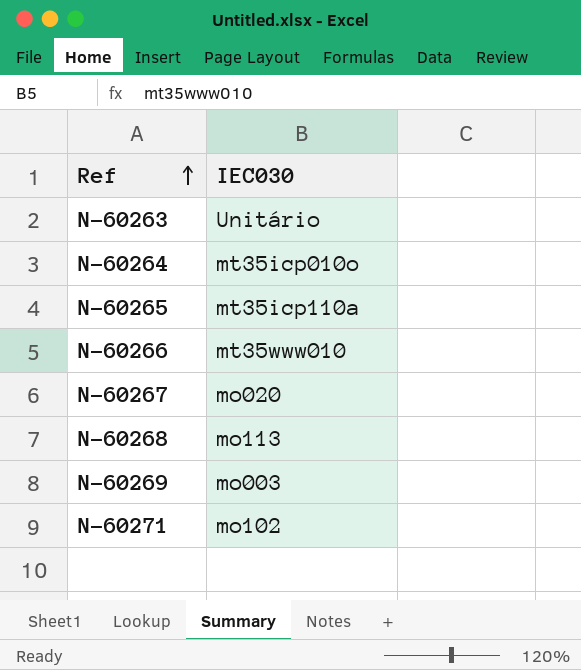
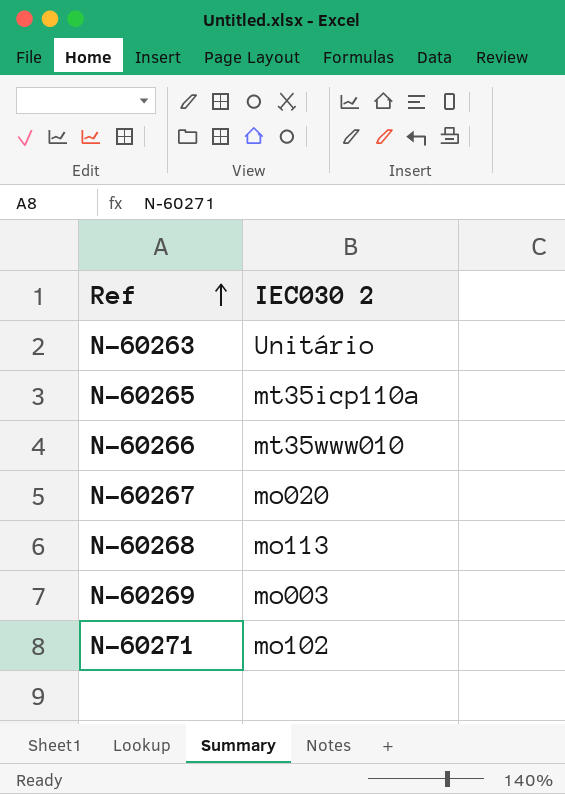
column name: IEC030 -> IEC030 2
row N-60264: mt35icp010o -> none

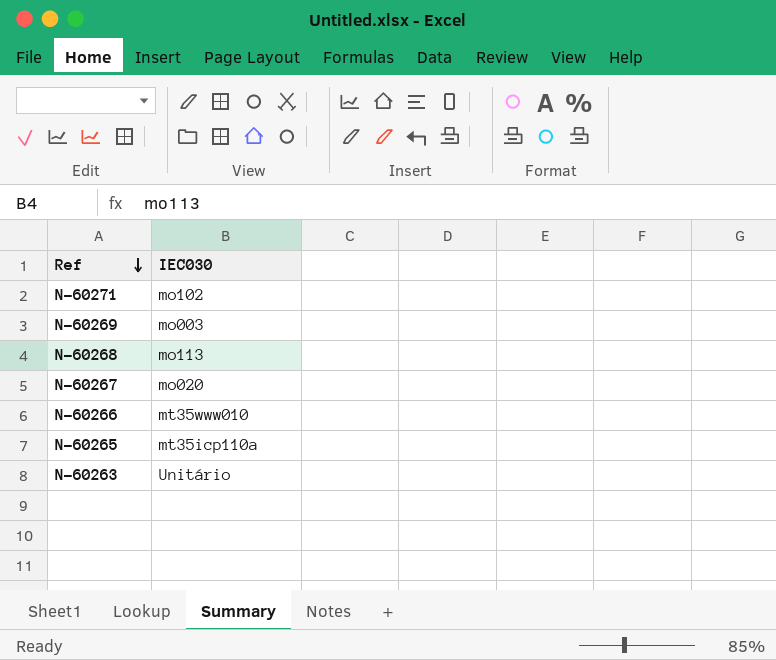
row order: Ref ascending -> Ref descending
column name: IEC030 2 -> IEC030

